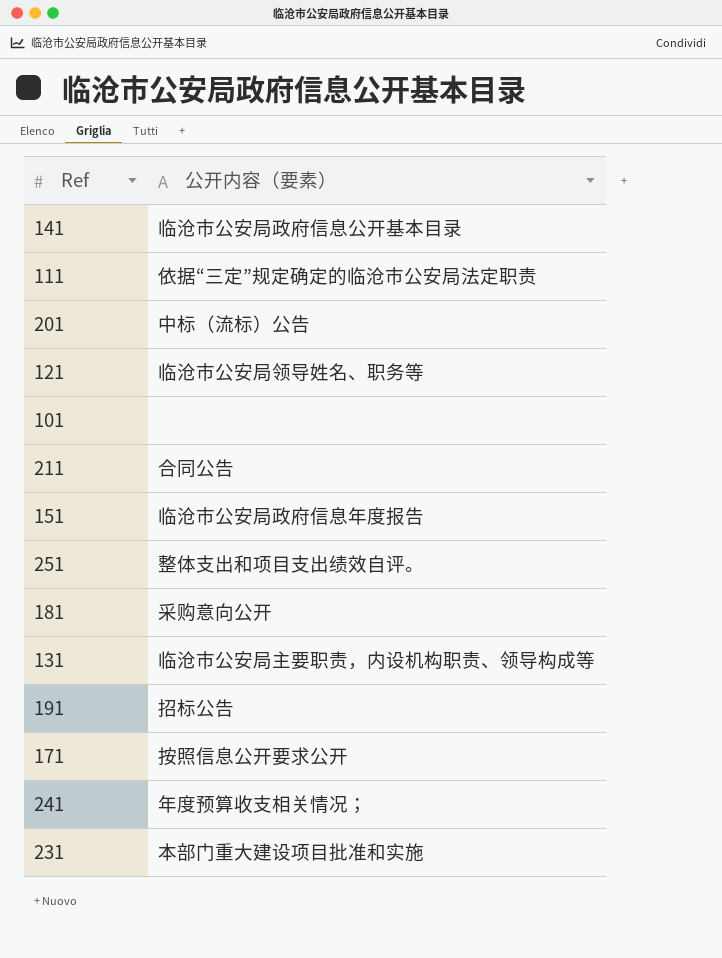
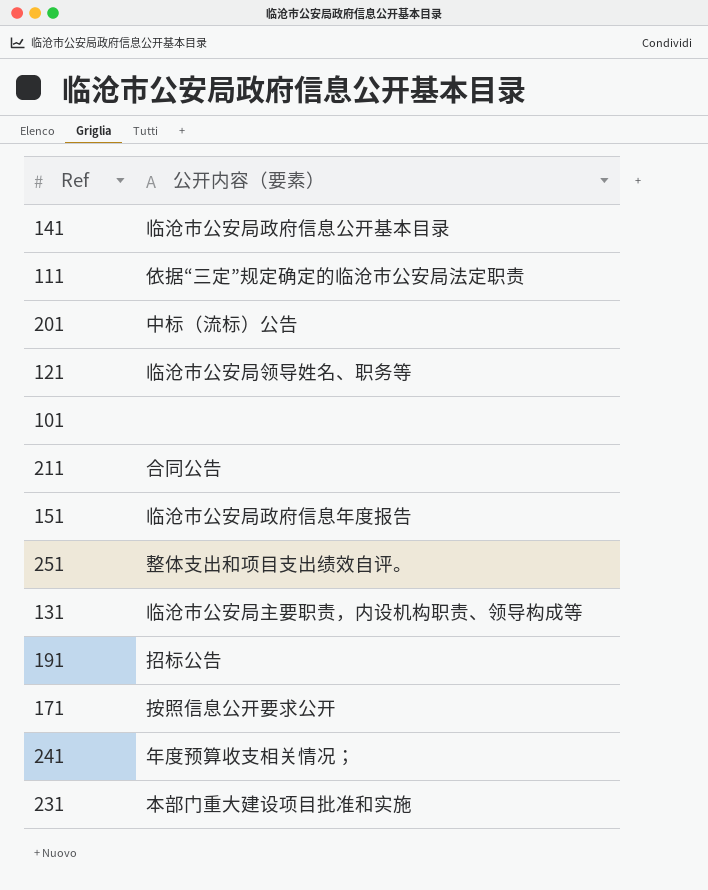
row 181: 采购意向公开 -> none

